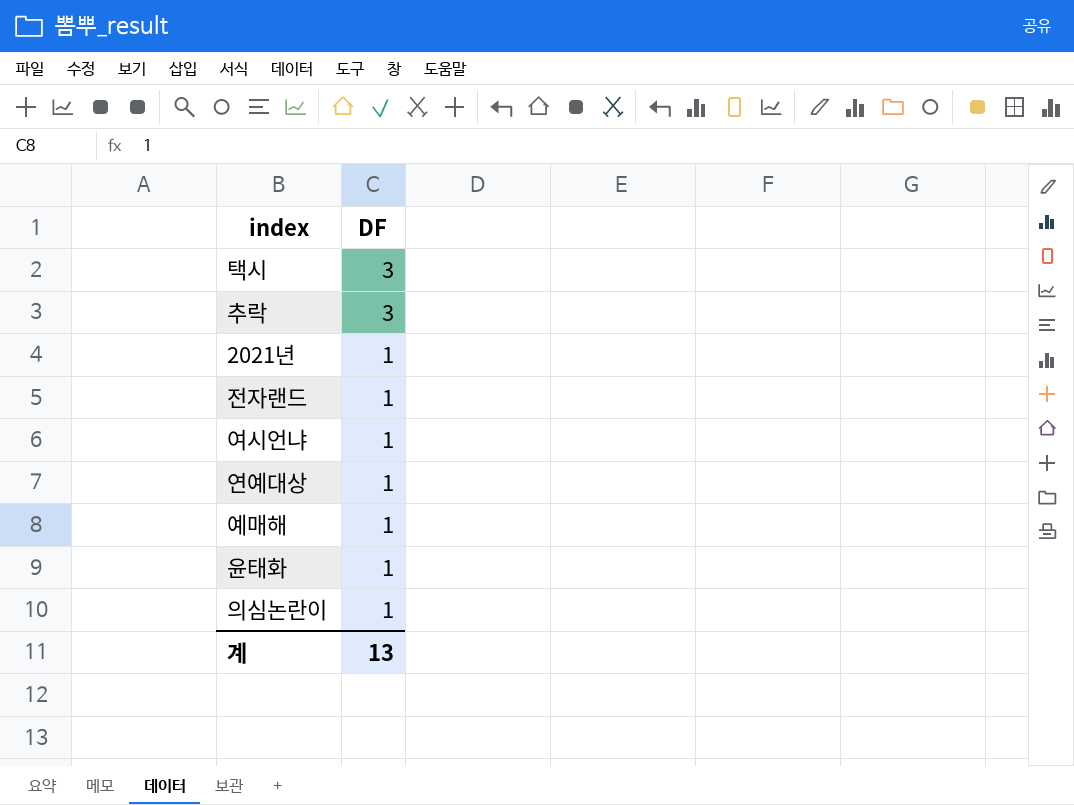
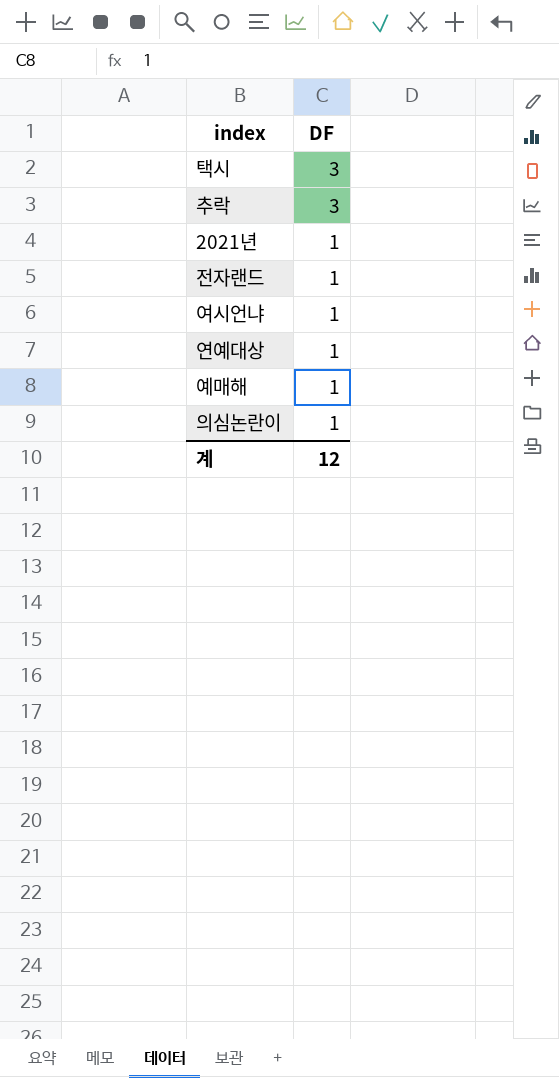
row 윤태화: 1 -> none
계 | DF: 13 -> 12

